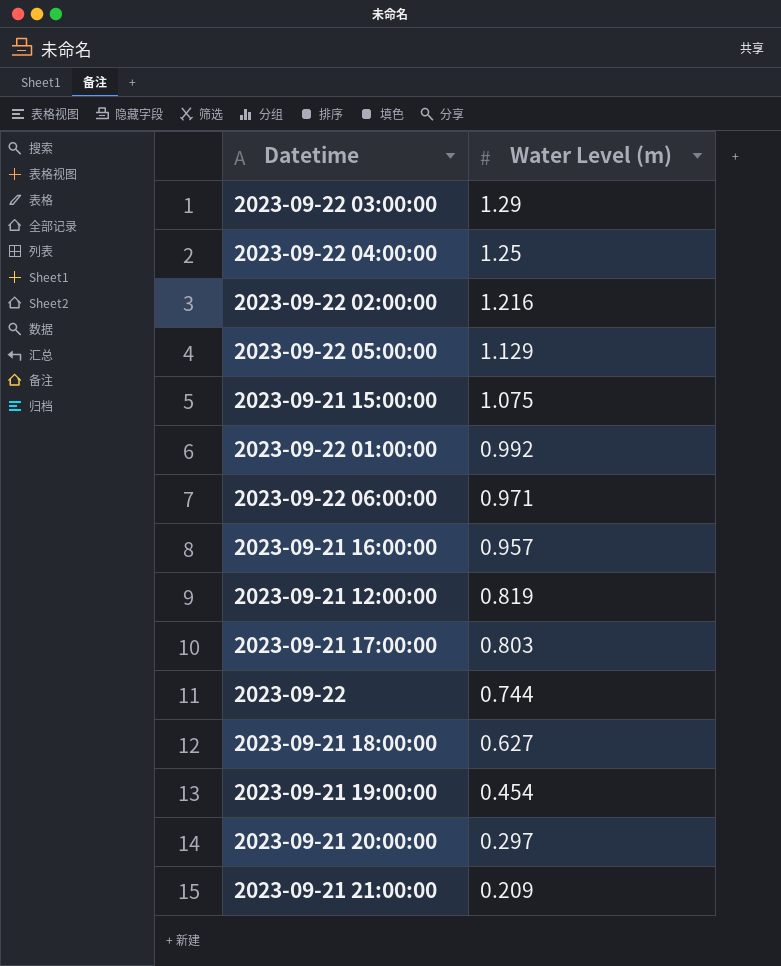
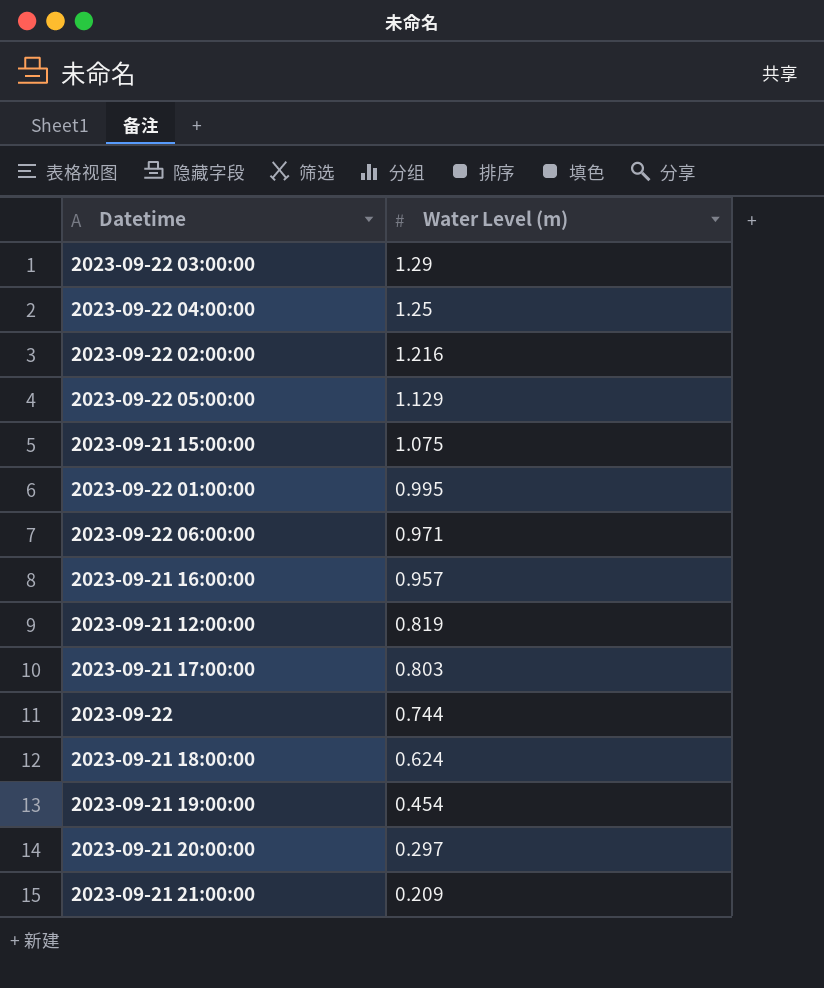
2023-09-22 01:00:00 | Water Level (m): 0.992 -> 0.995
2023-09-21 18:00:00 | Water Level (m): 0.627 -> 0.624

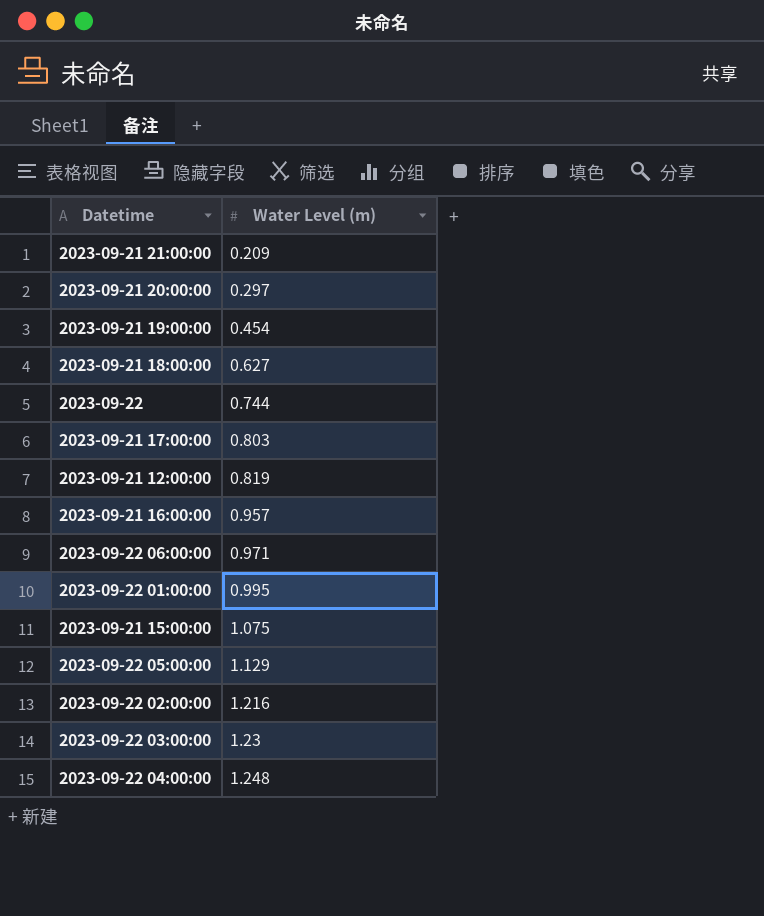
row order: Water Level (m) descending -> Water Level (m) ascending
2023-09-21 18:00:00 | Water Level (m): 0.624 -> 0.627
2023-09-22 03:00:00 | Water Level (m): 1.29 -> 1.23
2023-09-22 04:00:00 | Water Level (m): 1.25 -> 1.248

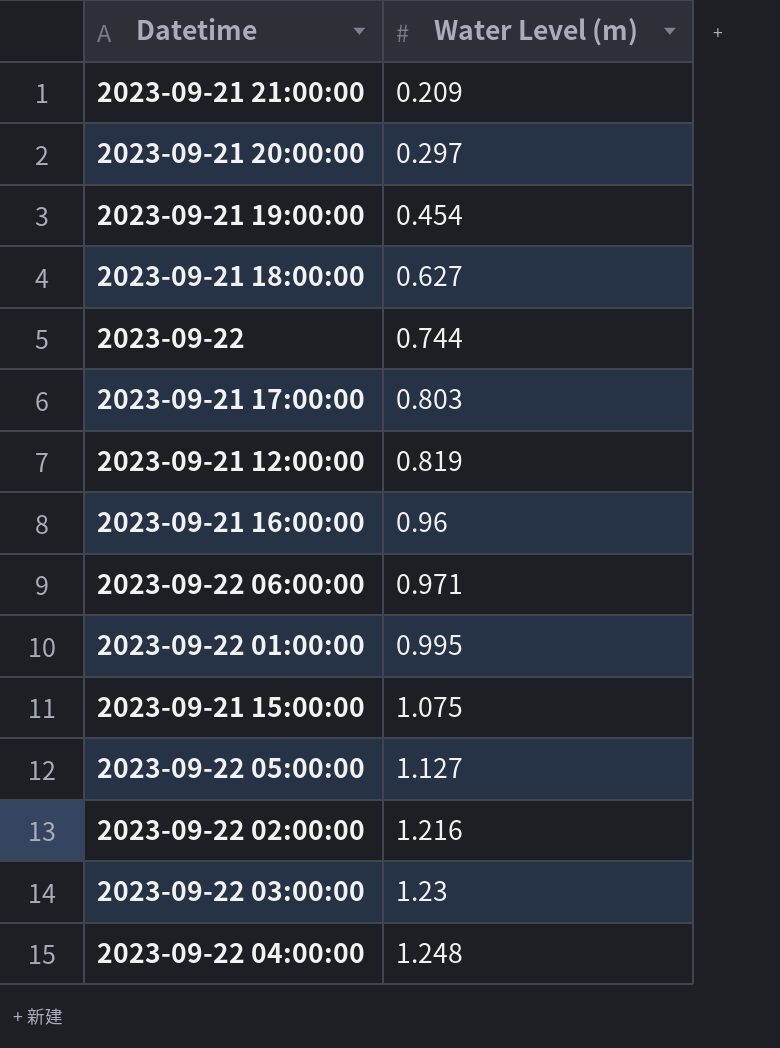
2023-09-21 16:00:00 | Water Level (m): 0.957 -> 0.96
2023-09-22 05:00:00 | Water Level (m): 1.129 -> 1.127

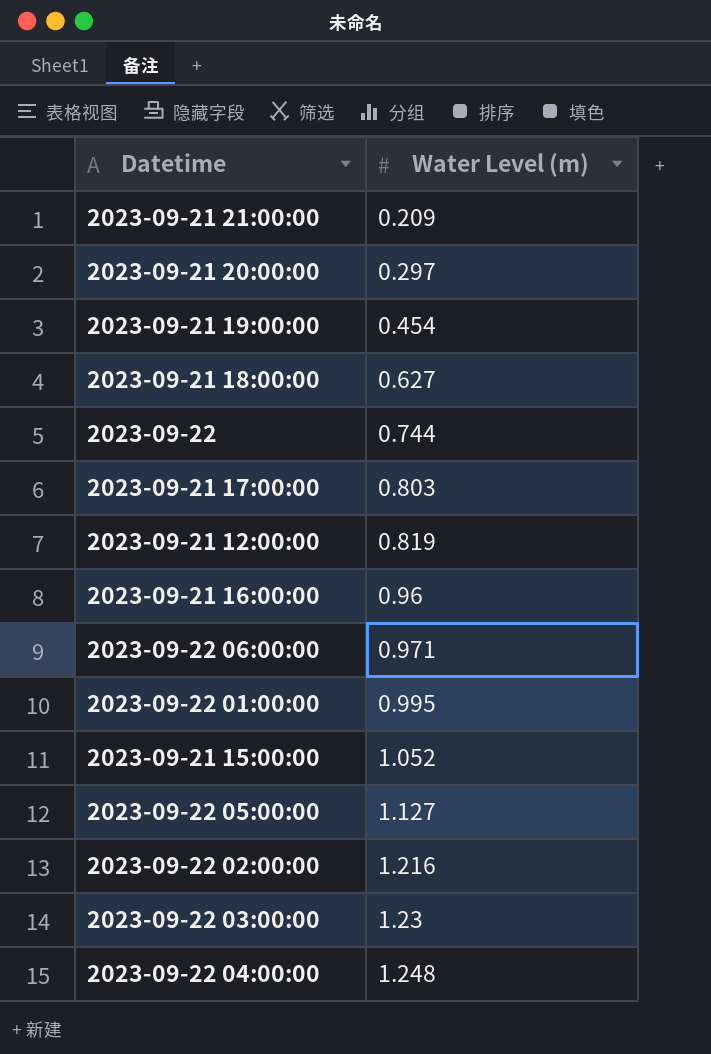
2023-09-21 15:00:00 | Water Level (m): 1.075 -> 1.052

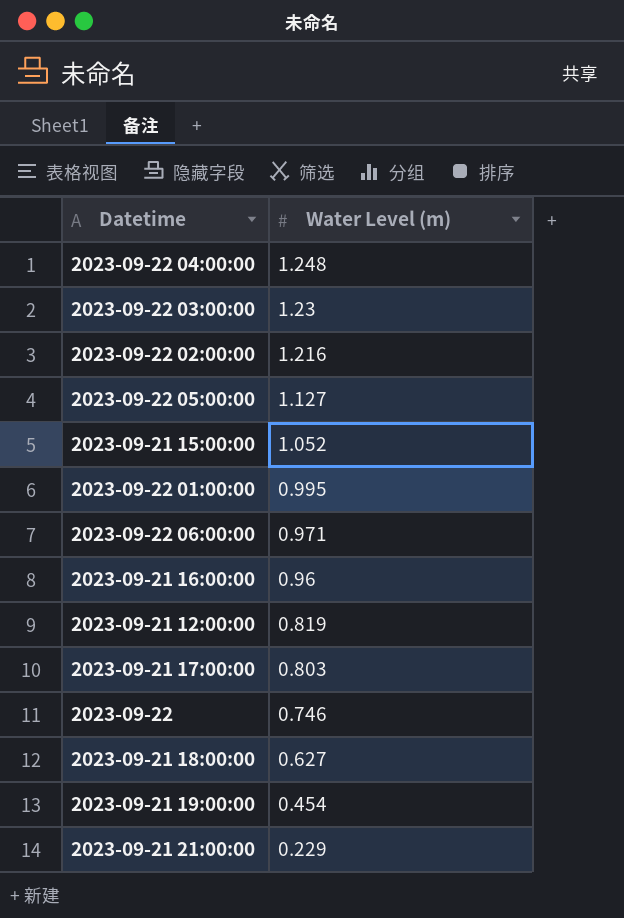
row order: Water Level (m) ascending -> Water Level (m) descending
row 2023-09-21 20:00:00: 0.297 -> none
2023-09-22 | Water Level (m): 0.744 -> 0.746
2023-09-21 21:00:00 | Water Level (m): 0.209 -> 0.229

